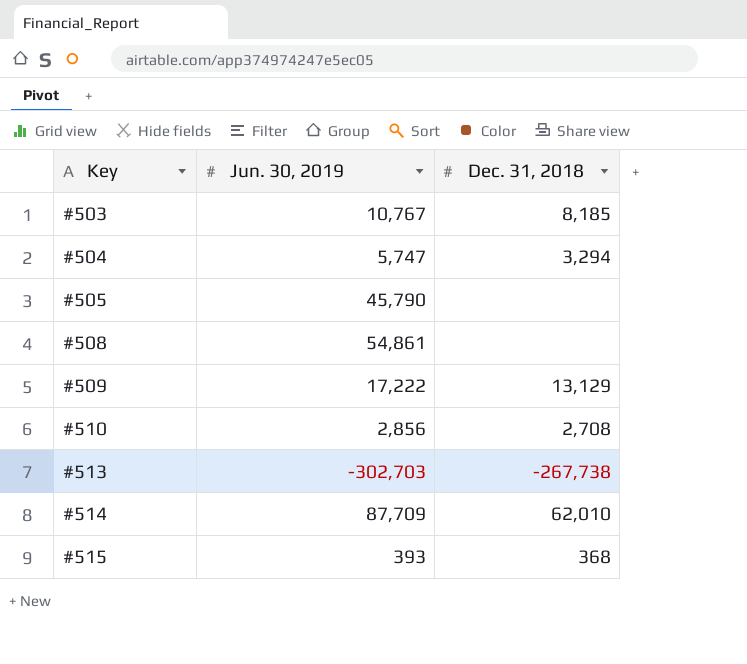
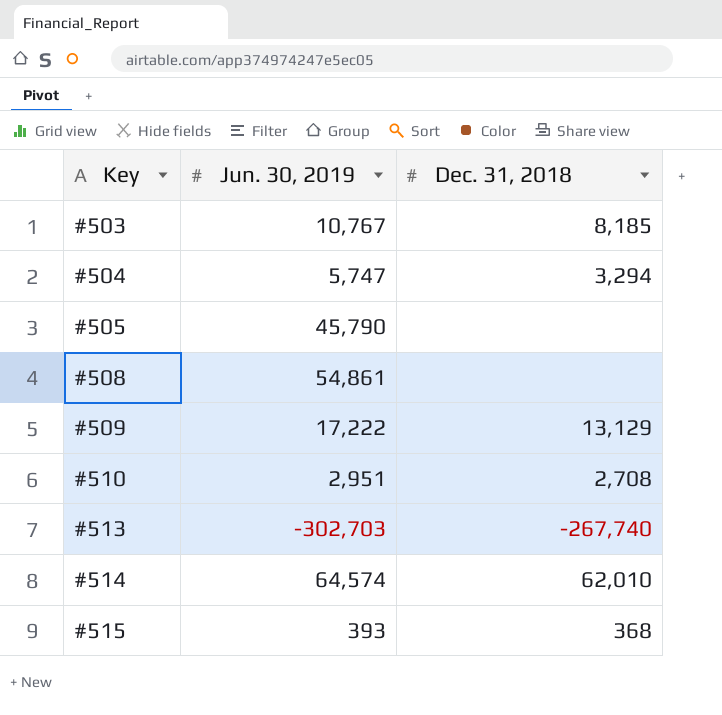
#510 | Jun. 30, 2019: 2,856 -> 2,951
#513 | Dec. 31, 2018: -267,738 -> -267,740
#514 | Jun. 30, 2019: 87,709 -> 64,574

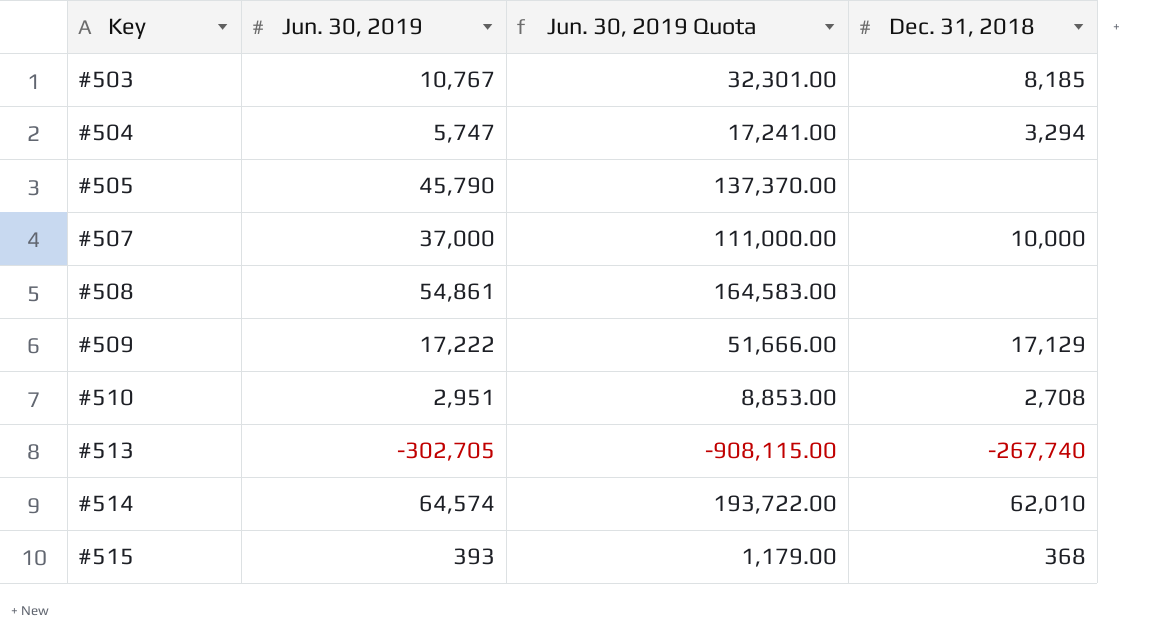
column Jun. 30, 2019 Quota | formula: none -> [Jun. 30, 2019] * 3
row #507: none -> 37,000 | 111,000.00 | 10,000
#509 | Dec. 31, 2018: 13,129 -> 17,129
#513 | Jun. 30, 2019: -302,703 -> -302,705

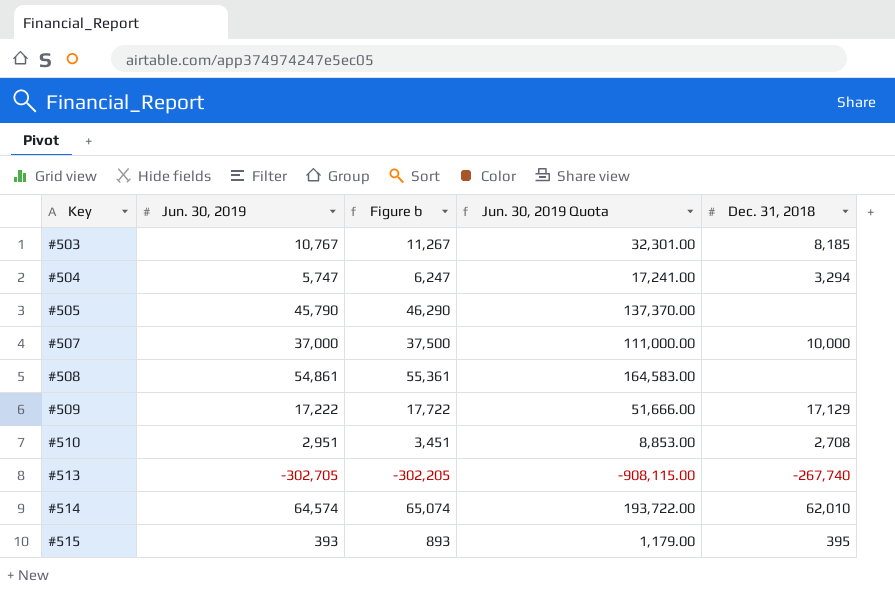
column Figure b | formula: none -> [Jun. 30, 2019] + 500
#515 | Dec. 31, 2018: 368 -> 395

